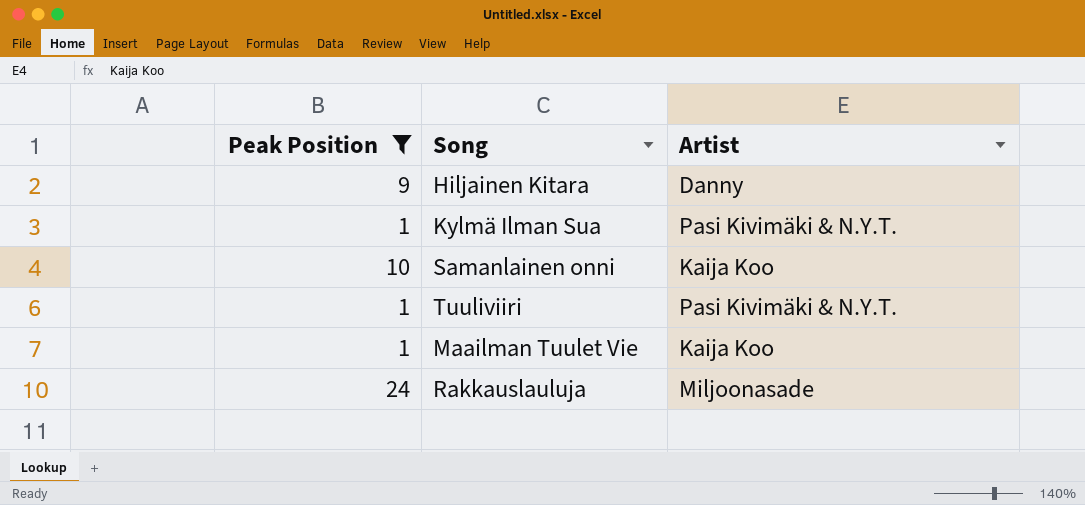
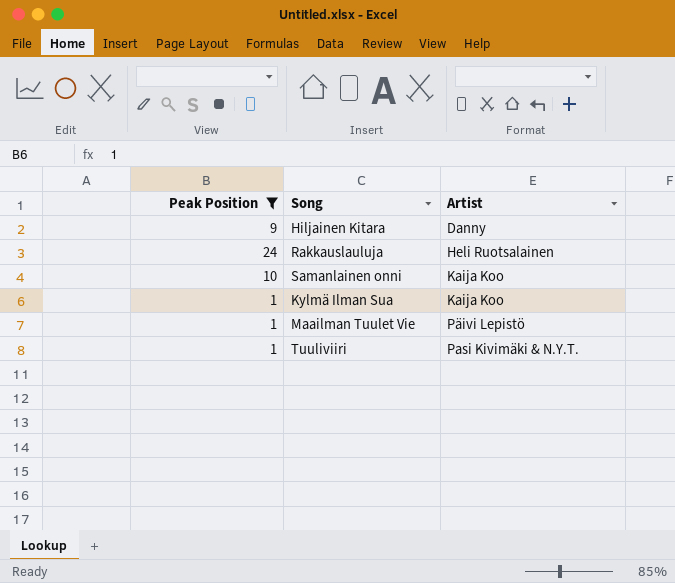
row order: none -> Artist ascending
Rakkauslauluja | Artist: Miljoonasade -> Heli Ruotsalainen
Kylmä Ilman Sua | Artist: Pasi Kivimäki & N.Y.T. -> Kaija Koo
Maailman Tuulet Vie | Artist: Kaija Koo -> Päivi Lepistö

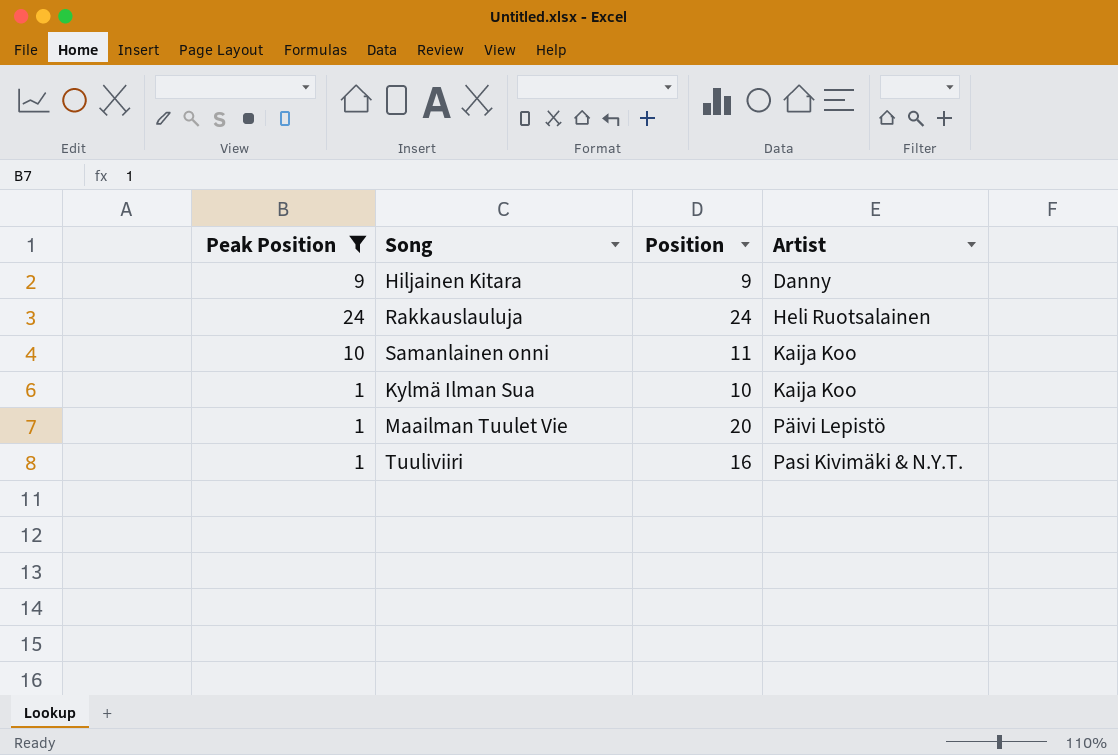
column Position | position: none -> 3

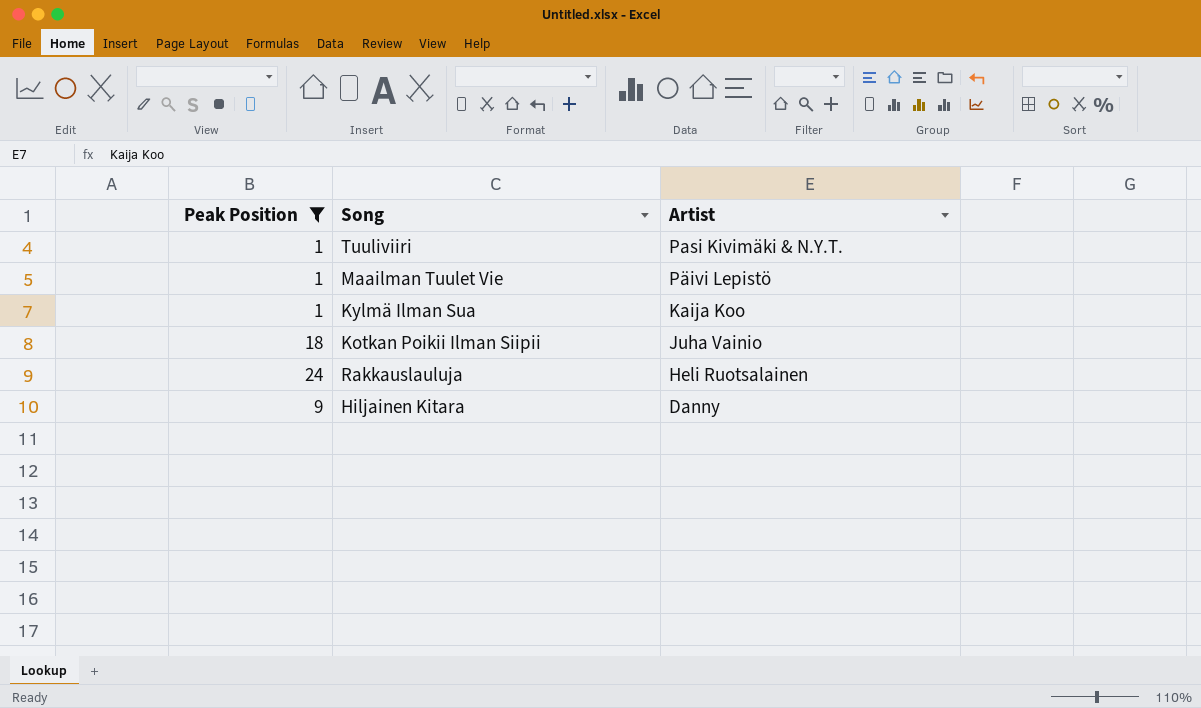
row order: Artist ascending -> Artist descending
column Position | position: 3 -> none
row Samanlainen onni: 10 | 11 | Kaija Koo -> none
row Kotkan Poikii Ilman Siipii: none -> 18 | Juha Vainio

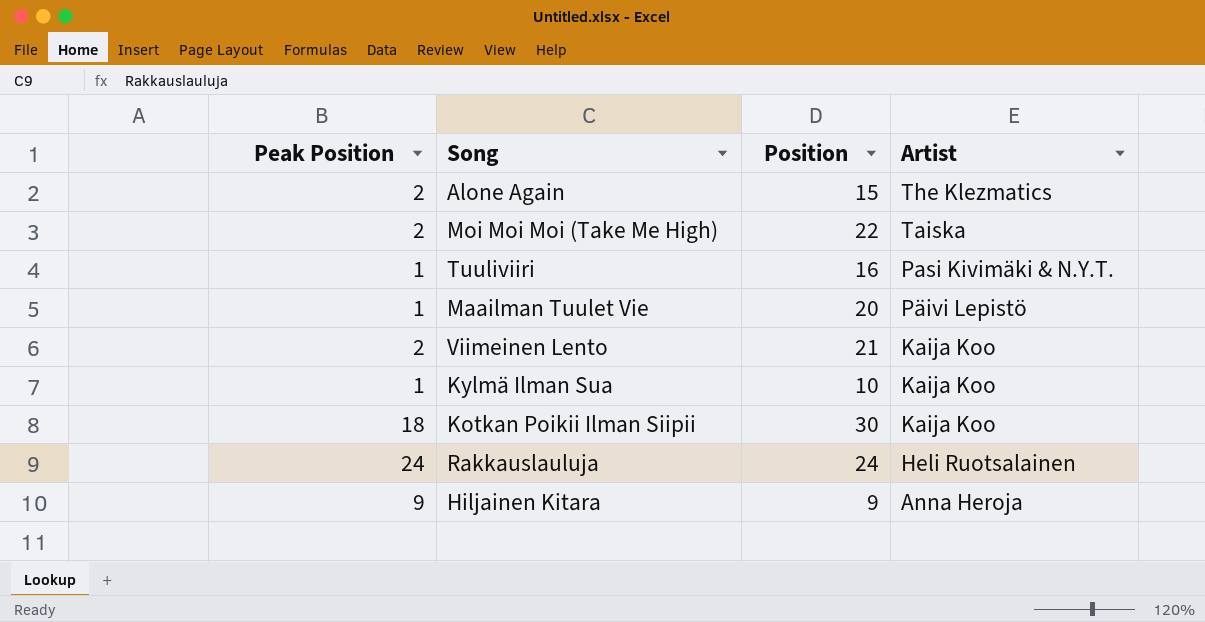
filter: Peak Position != 2 -> none
column Position | position: none -> 3
Kotkan Poikii Ilman Siipii | Artist: Juha Vainio -> Kaija Koo
Hiljainen Kitara | Artist: Danny -> Anna Heroja

